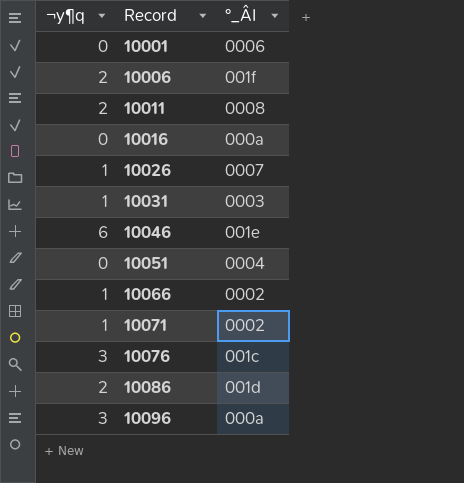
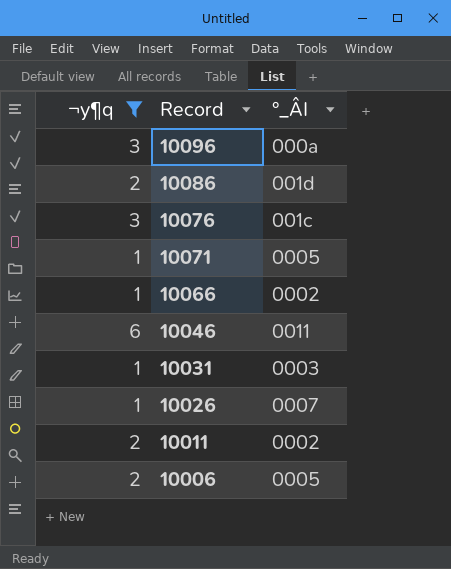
filter: none -> ¬y¶q != 0
row order: Record ascending -> Record descending
10071 | °_ÂI: 0002 -> 0005
10046 | °_ÂI: 001e -> 0011
10011 | °_ÂI: 0008 -> 0002
10006 | °_ÂI: 001f -> 0005

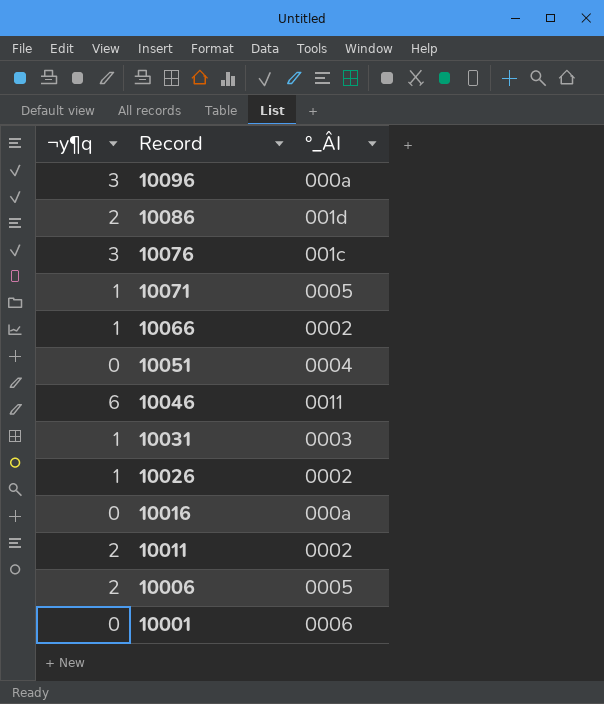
filter: ¬y¶q != 0 -> none
10026 | °_ÂI: 0007 -> 0002

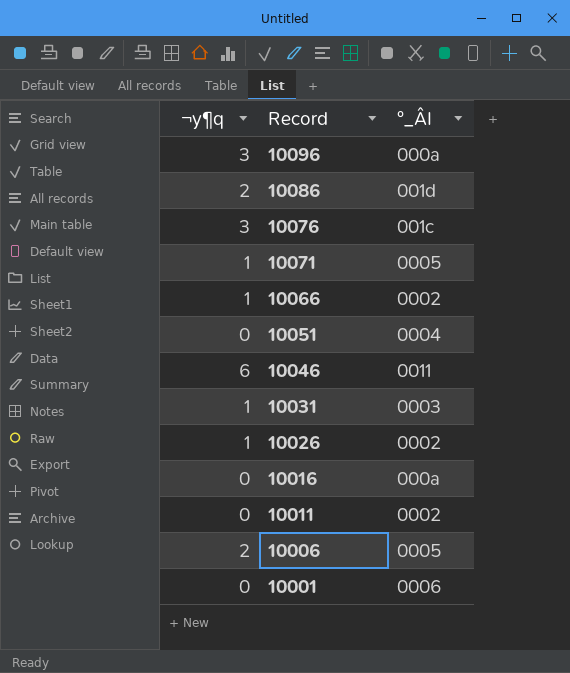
10011 | ¬y¶q: 2 -> 0

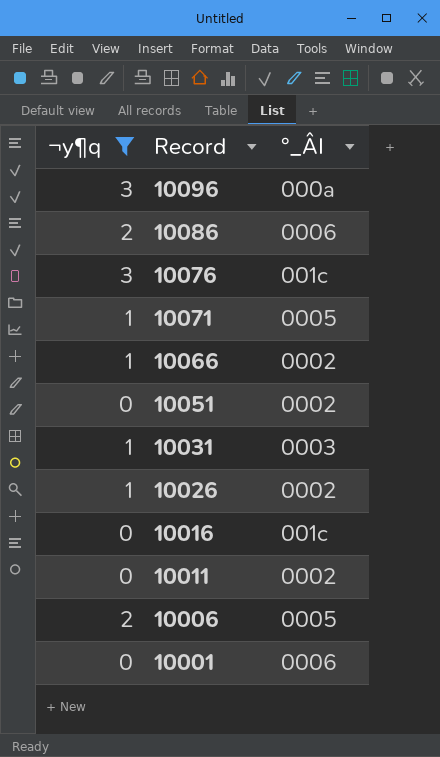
filter: none -> ¬y¶q != 6
10086 | °_ÂI: 001d -> 0006
10051 | °_ÂI: 0004 -> 0002
10016 | °_ÂI: 000a -> 001c

